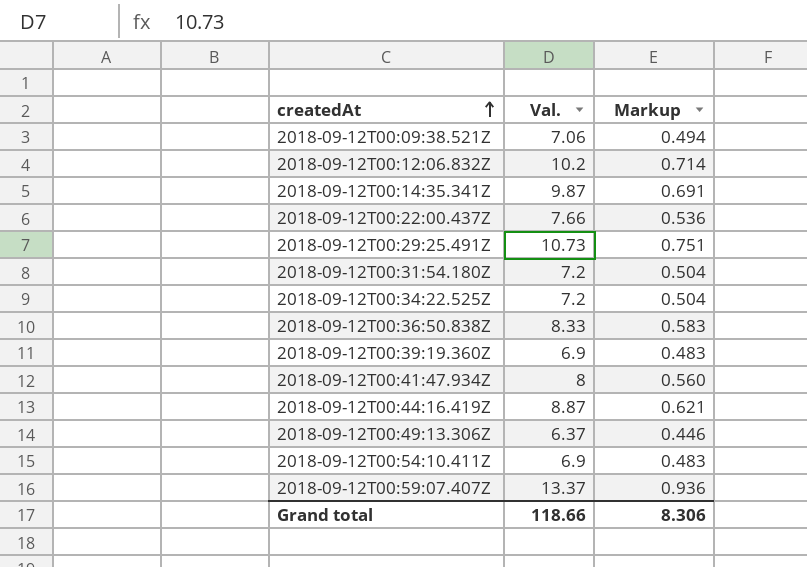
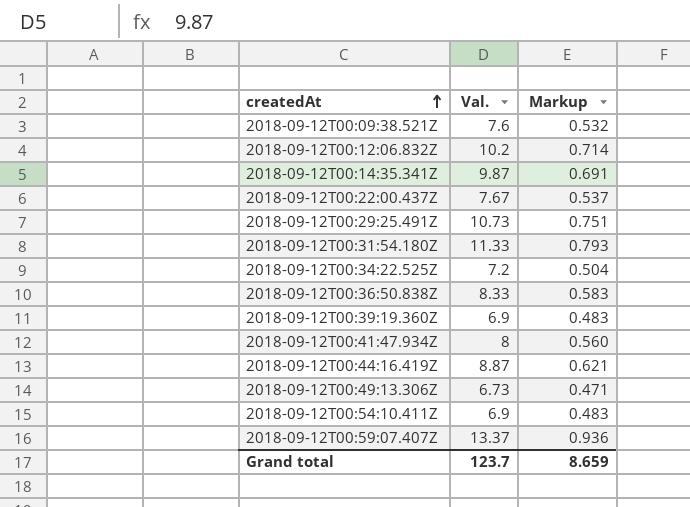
2018-09-12T00:09:38.521Z | Val.: 7.06 -> 7.6
2018-09-12T00:09:38.521Z | Markup: 0.494 -> 0.532
2018-09-12T00:22:00.437Z | Val.: 7.66 -> 7.67
2018-09-12T00:22:00.437Z | Markup: 0.536 -> 0.537
2018-09-12T00:31:54.180Z | Val.: 7.2 -> 11.33
2018-09-12T00:31:54.180Z | Markup: 0.504 -> 0.793
2018-09-12T00:49:13.306Z | Val.: 6.37 -> 6.73
2018-09-12T00:49:13.306Z | Markup: 0.446 -> 0.471
Grand total | Val.: 118.66 -> 123.7
Grand total | Markup: 8.306 -> 8.659

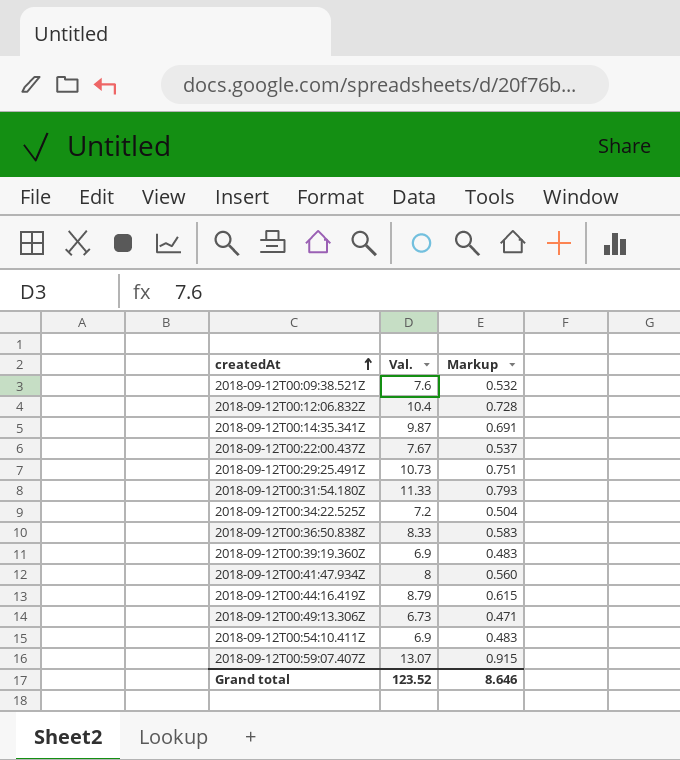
2018-09-12T00:12:06.832Z | Val.: 10.2 -> 10.4
2018-09-12T00:12:06.832Z | Markup: 0.714 -> 0.728
2018-09-12T00:44:16.419Z | Val.: 8.87 -> 8.79
2018-09-12T00:44:16.419Z | Markup: 0.621 -> 0.615
2018-09-12T00:59:07.407Z | Val.: 13.37 -> 13.07
2018-09-12T00:59:07.407Z | Markup: 0.936 -> 0.915
Grand total | Val.: 123.7 -> 123.52
Grand total | Markup: 8.659 -> 8.646

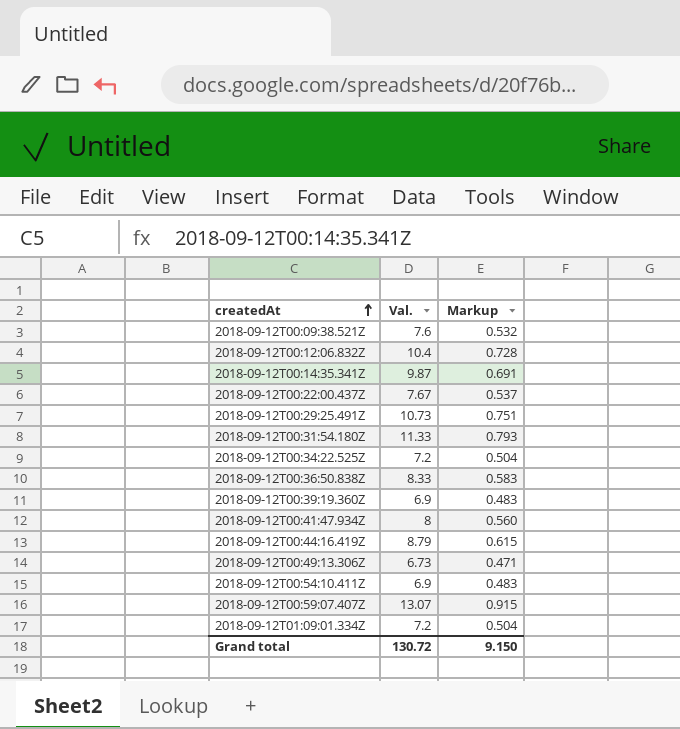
row 2018-09-12T01:09:01.334Z: none -> 7.2 | 0.504
Grand total | Val.: 123.52 -> 130.72
Grand total | Markup: 8.646 -> 9.150

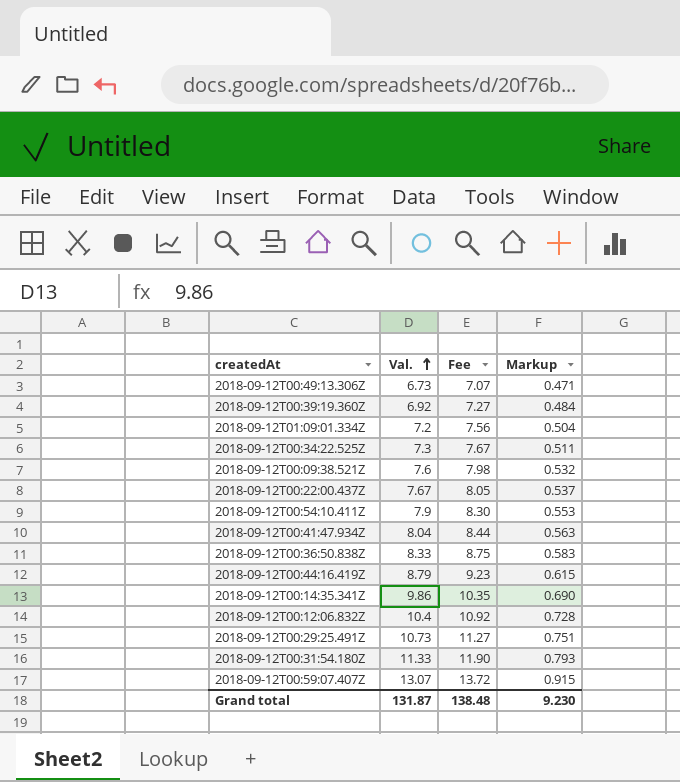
row order: createdAt ascending -> Val. ascending
column Fee | formula: none -> [Val.] * 1.05
2018-09-12T00:39:19.360Z | Val.: 6.9 -> 6.92
2018-09-12T00:39:19.360Z | Markup: 0.483 -> 0.484
2018-09-12T00:34:22.525Z | Val.: 7.2 -> 7.3
2018-09-12T00:34:22.525Z | Markup: 0.504 -> 0.511
2018-09-12T00:54:10.411Z | Val.: 6.9 -> 7.9
2018-09-12T00:54:10.411Z | Markup: 0.483 -> 0.553
2018-09-12T00:41:47.934Z | Val.: 8 -> 8.04
2018-09-12T00:41:47.934Z | Markup: 0.560 -> 0.563
2018-09-12T00:14:35.341Z | Val.: 9.87 -> 9.86
2018-09-12T00:14:35.341Z | Markup: 0.691 -> 0.690
Grand total | Val.: 130.72 -> 131.87
Grand total | Markup: 9.150 -> 9.230

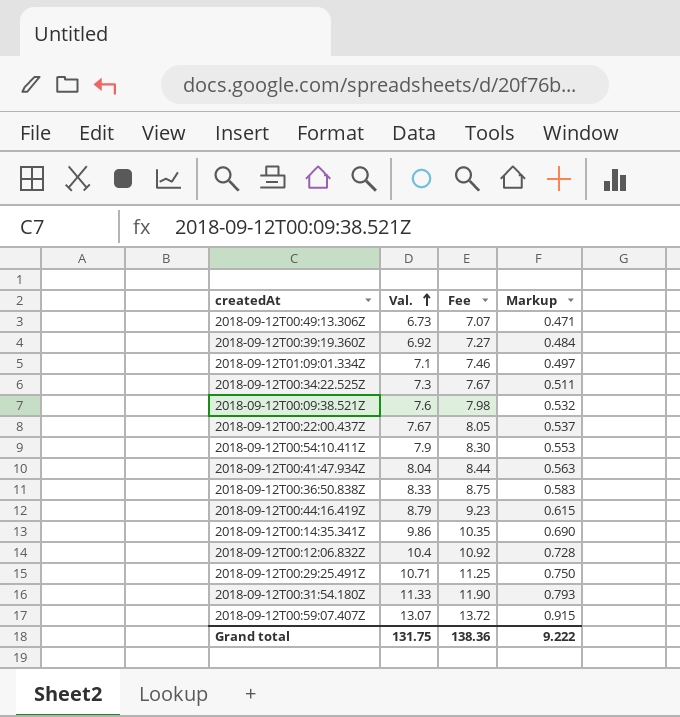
2018-09-12T01:09:01.334Z | Val.: 7.2 -> 7.1
2018-09-12T01:09:01.334Z | Fee: 7.56 -> 7.46
2018-09-12T01:09:01.334Z | Markup: 0.504 -> 0.497
2018-09-12T00:29:25.491Z | Val.: 10.73 -> 10.71
2018-09-12T00:29:25.491Z | Fee: 11.27 -> 11.25
2018-09-12T00:29:25.491Z | Markup: 0.751 -> 0.750
Grand total | Val.: 131.87 -> 131.75
Grand total | Fee: 138.48 -> 138.36
Grand total | Markup: 9.230 -> 9.222

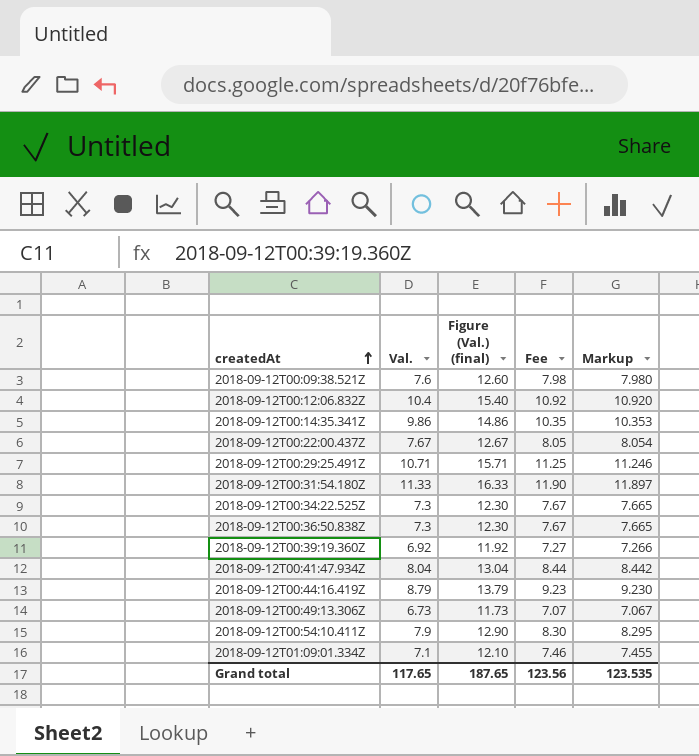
row order: Val. ascending -> createdAt ascending
column Figure (Val.) (final) | formula: none -> [Val.] + 5
column Markup | formula: [Val.] * 0.07 -> [Val.] * 1.05
row 2018-09-12T00:59:07.407Z: 13.07 | 13.72 | 0.915 -> none
2018-09-12T00:36:50.838Z | Val.: 8.33 -> 7.3
2018-09-12T00:36:50.838Z | Fee: 8.75 -> 7.67
Grand total | Val.: 131.75 -> 117.65
Grand total | Fee: 138.36 -> 123.56
Grand total | Markup: 9.222 -> 123.535

